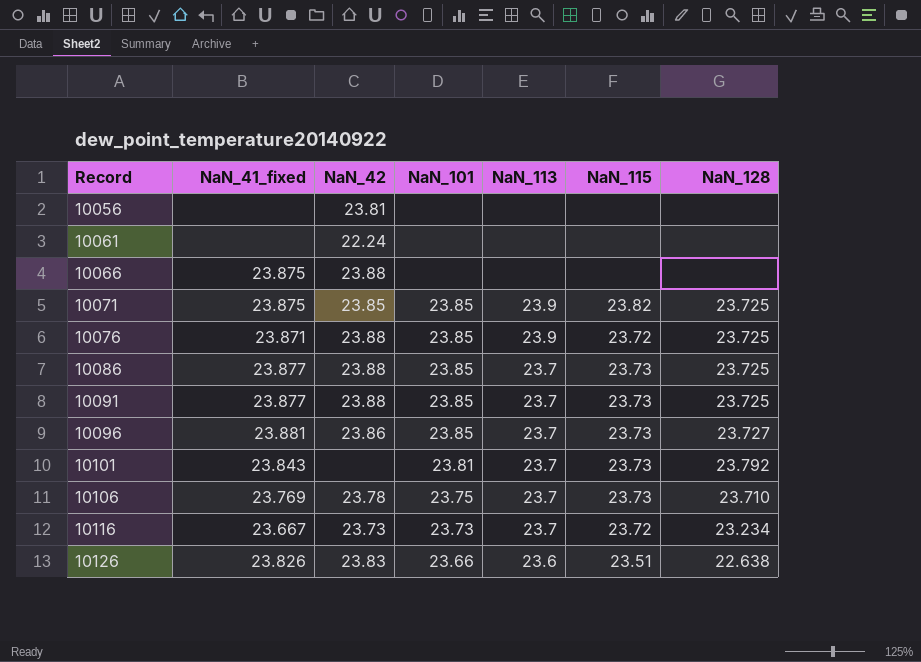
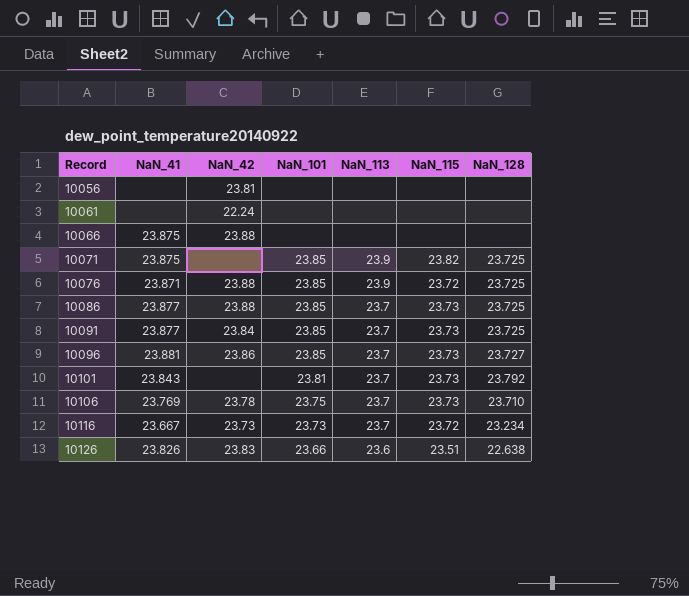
column name: NaN_41_fixed -> NaN_41
10071 | NaN_42: 23.85 -> none
10091 | NaN_42: 23.88 -> 23.84

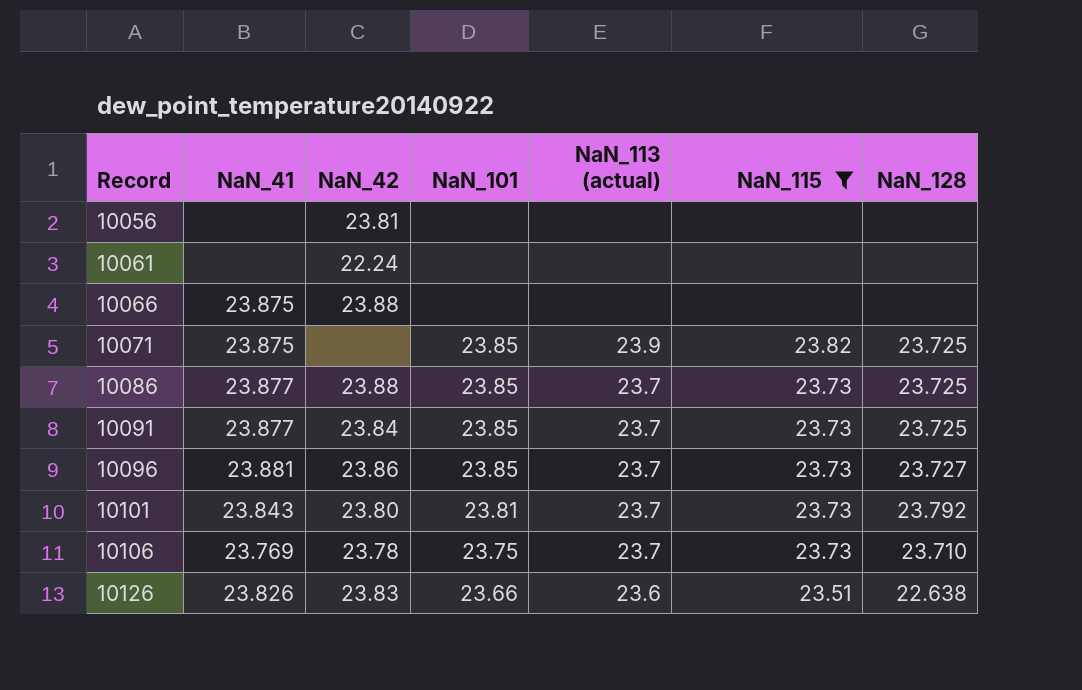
filter: none -> NaN_115 != 23.72
column name: NaN_113 -> NaN_113 (actual)
10101 | NaN_42: none -> 23.80

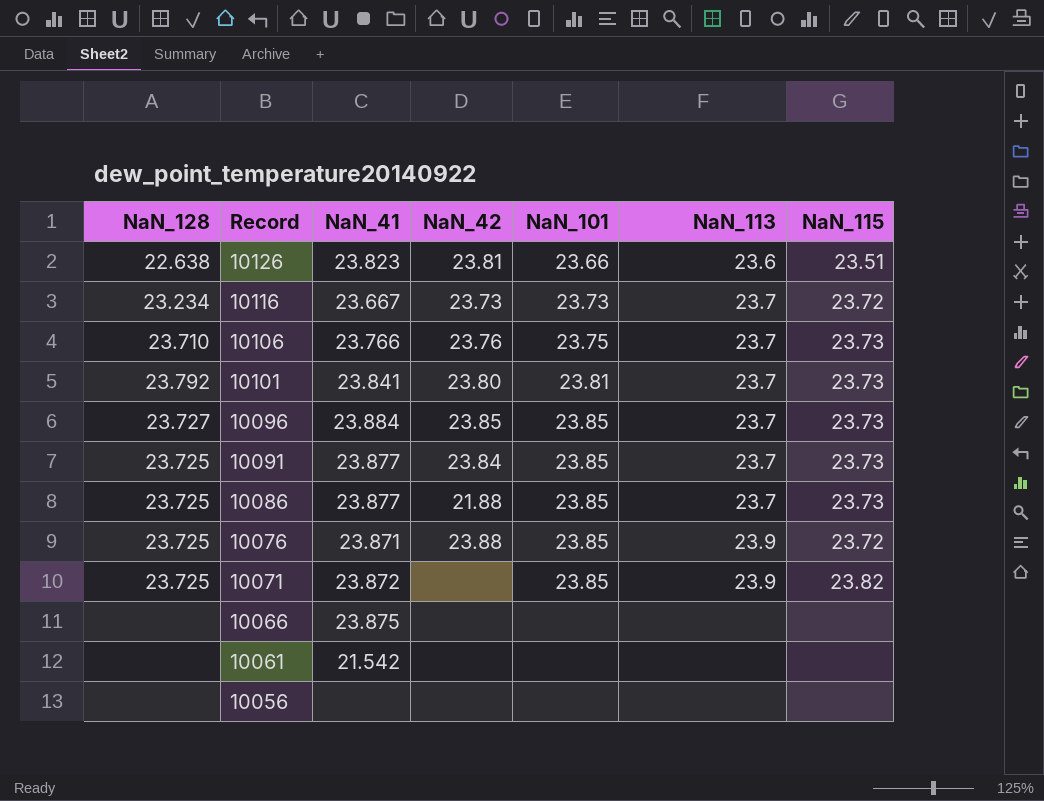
filter: NaN_115 != 23.72 -> none
row order: Record ascending -> Record descending
column NaN_128 | position: 7 -> 1
column name: NaN_113 (actual) -> NaN_113
10126 | NaN_41: 23.826 -> 23.823
10126 | NaN_42: 23.83 -> 23.81
10106 | NaN_41: 23.769 -> 23.766
10106 | NaN_42: 23.78 -> 23.76
10101 | NaN_41: 23.843 -> 23.841
10096 | NaN_41: 23.881 -> 23.884
10096 | NaN_42: 23.86 -> 23.85
10086 | NaN_42: 23.88 -> 21.88
10071 | NaN_41: 23.875 -> 23.872
10066 | NaN_42: 23.88 -> none
10061 | NaN_41: none -> 21.542
10061 | NaN_42: 22.24 -> none
10056 | NaN_42: 23.81 -> none

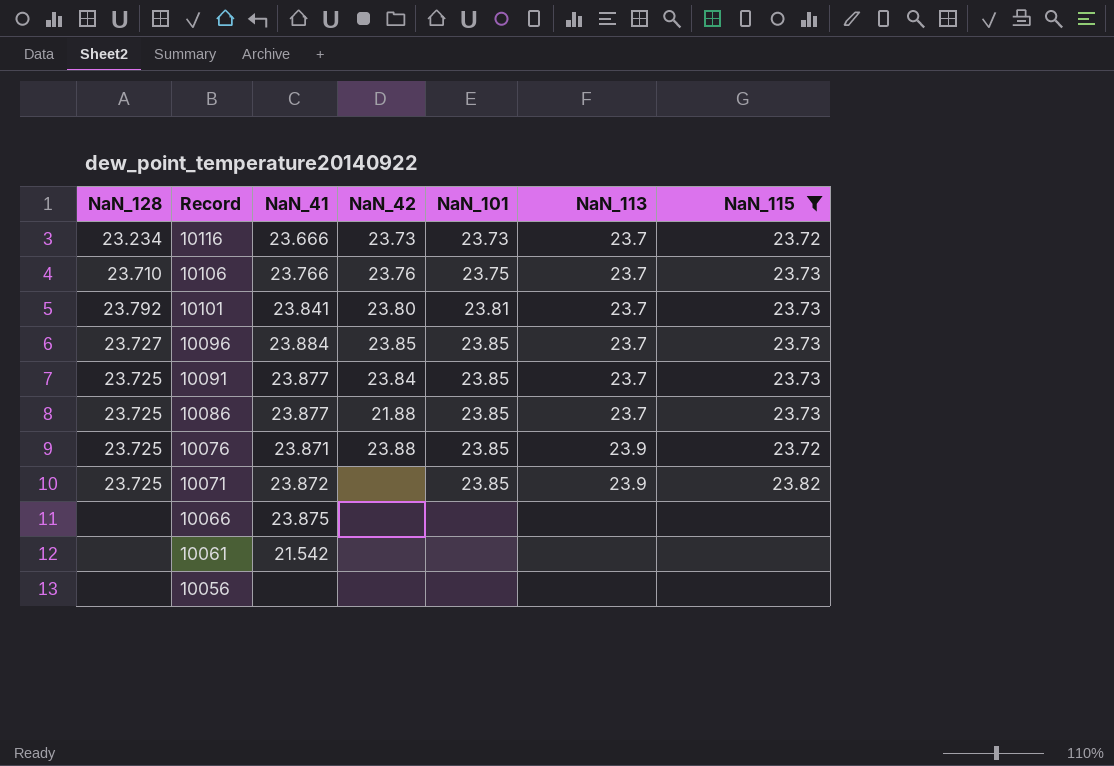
filter: none -> NaN_115 != 23.51
10116 | NaN_41: 23.667 -> 23.666

